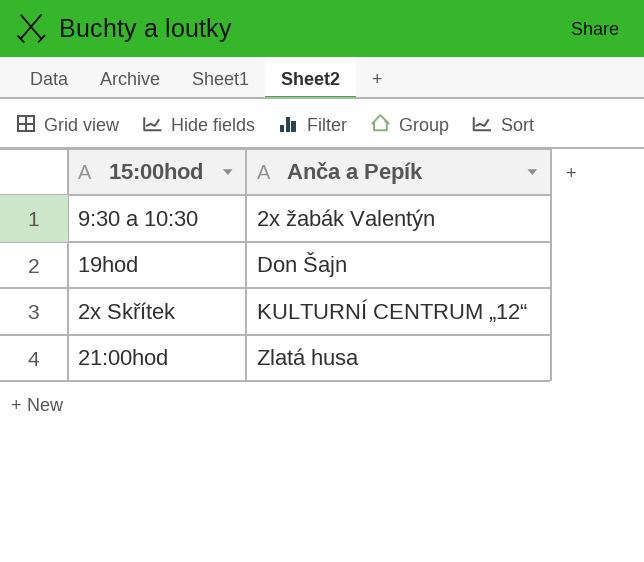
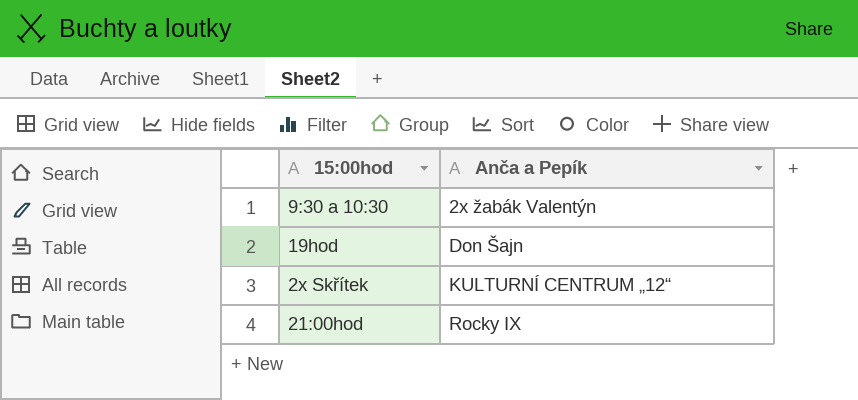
21:00hod | Anča a Pepík: Zlatá husa -> Rocky IX

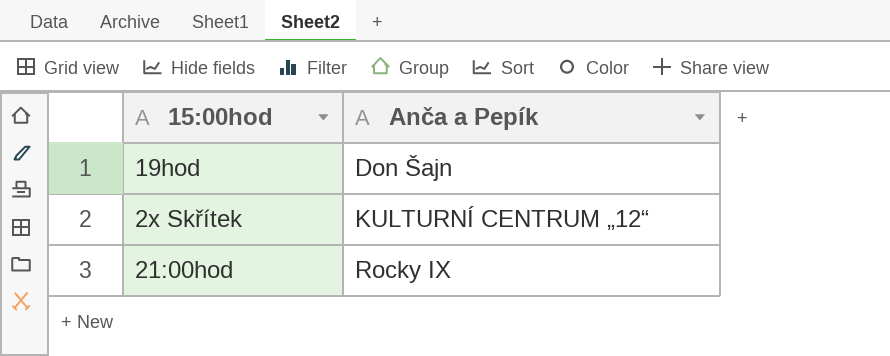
row 9:30 a 10:30: 2x žabák Valentýn -> none

